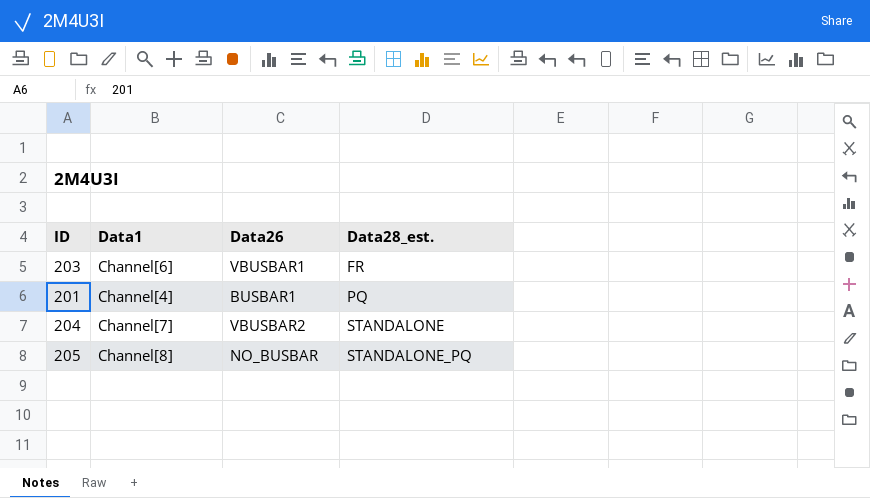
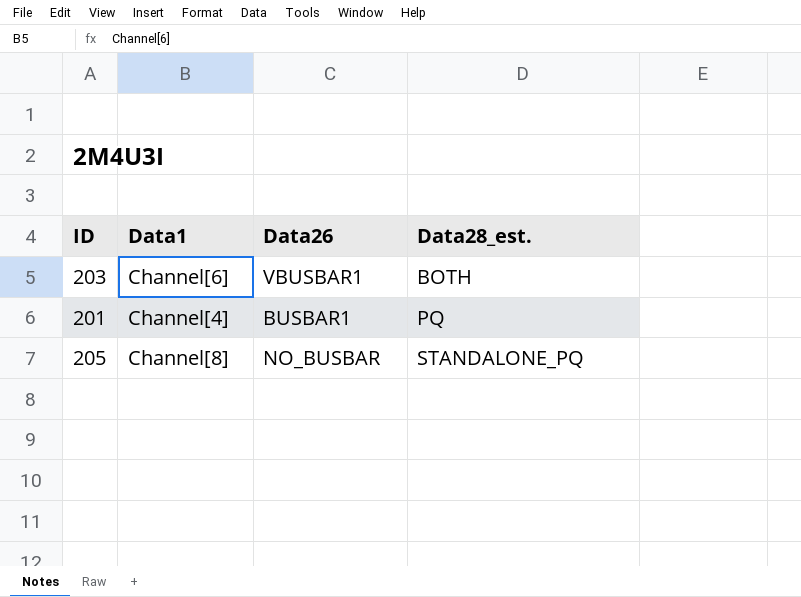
row 204: Channel[7] | VBUSBAR2 | STANDALONE -> none
203 | Data28_est.: FR -> BOTH

